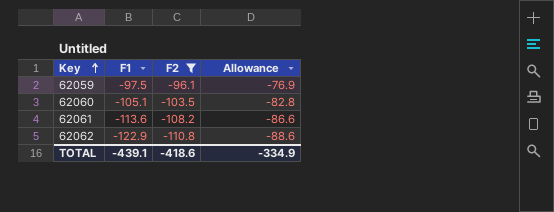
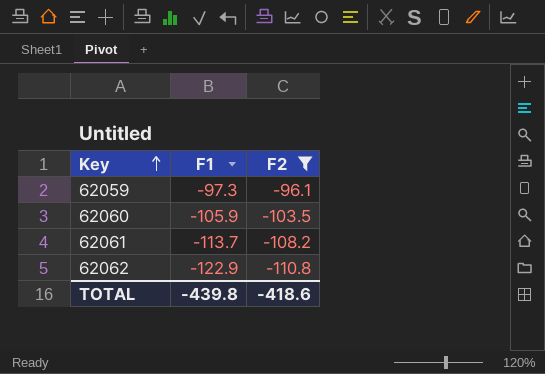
column Allowance | formula: [F2] * 0.8 -> none
62059 | F1: -97.5 -> -97.3
62060 | F1: -105.1 -> -105.9
62061 | F1: -113.6 -> -113.7
TOTAL | F1: -439.1 -> -439.8

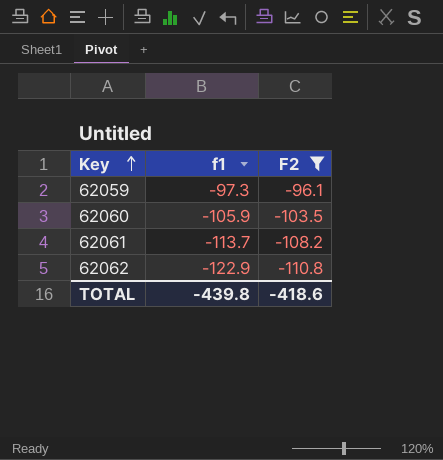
column name: F1 -> f1

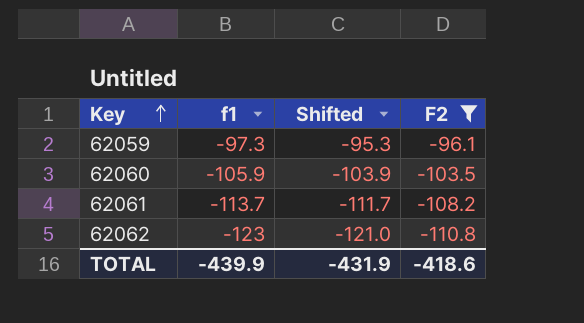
column Shifted | formula: none -> [f1] + 2
62062 | f1: -122.9 -> -123
TOTAL | f1: -439.8 -> -439.9

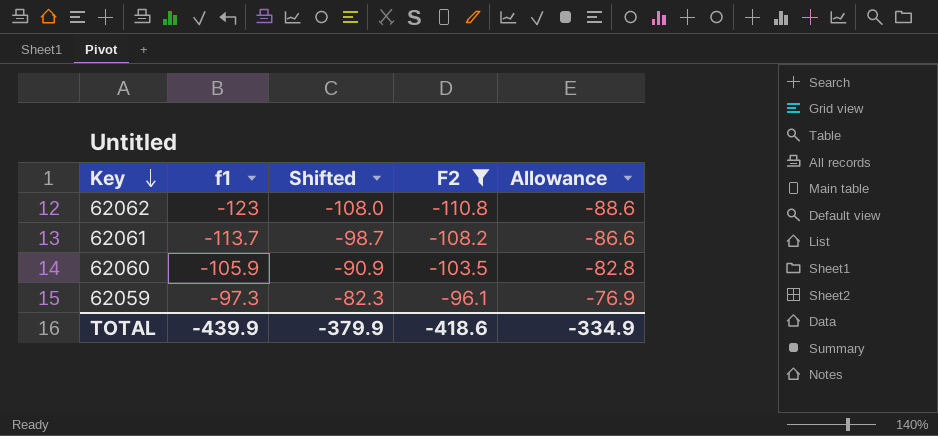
row order: Key ascending -> Key descending
column Shifted | formula: [f1] + 2 -> [f1] + 15
column Allowance | formula: none -> [F2] * 0.8
TOTAL | Shifted: -431.9 -> -379.9

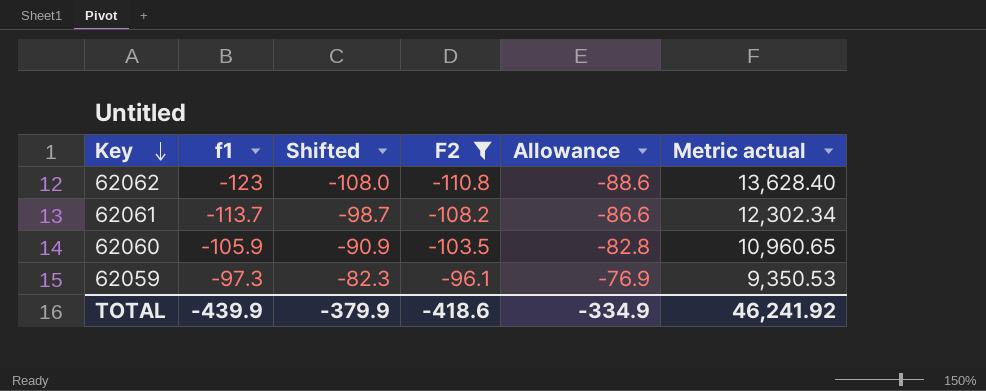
column Metric actual | formula: none -> [f1] * [F2]

